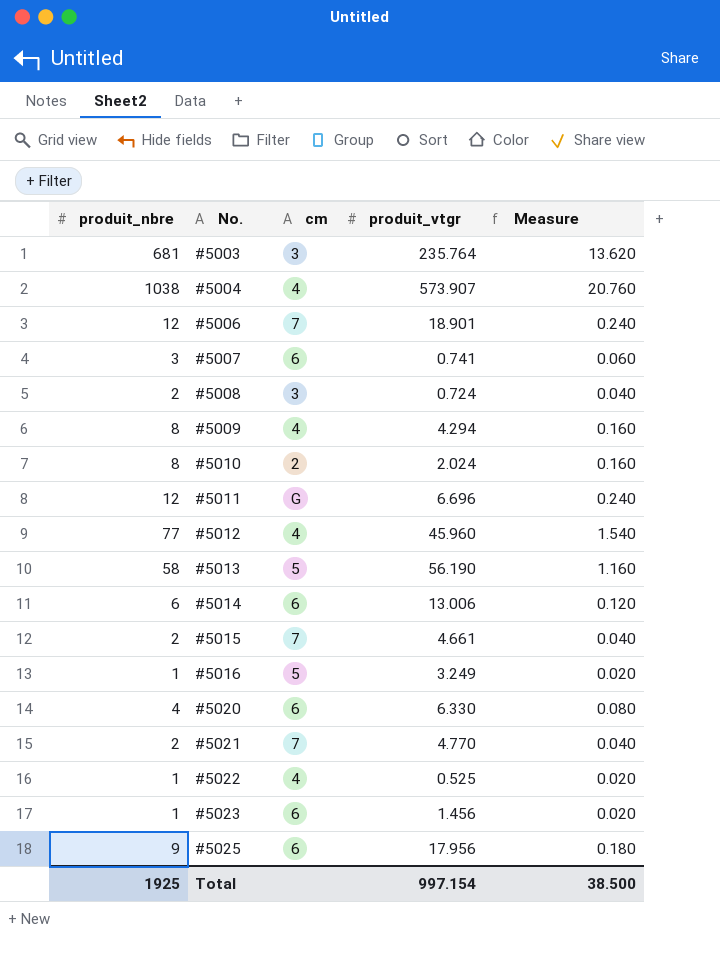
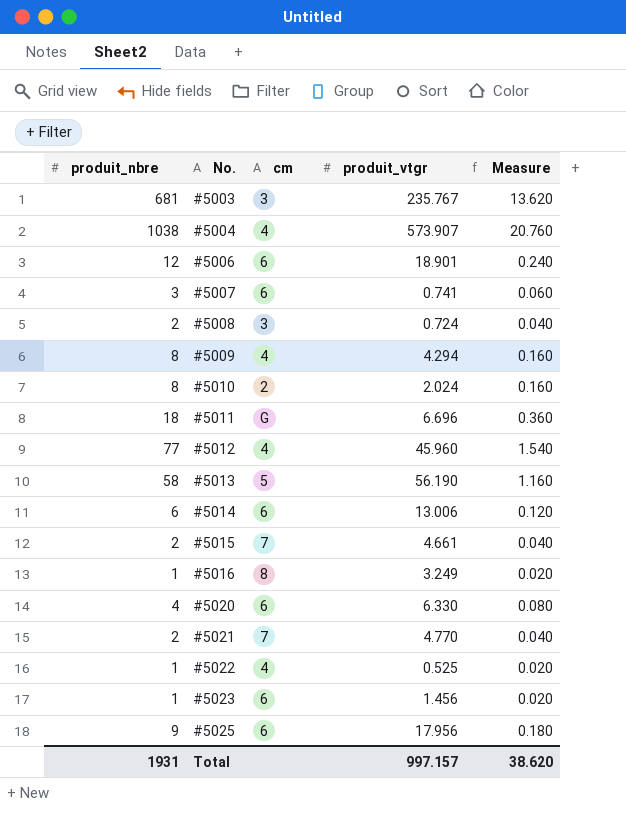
#5003 | produit_vtgr: 235.764 -> 235.767
#5006 | cm: 7 -> 6
#5011 | produit_nbre: 12 -> 18
#5011 | Measure: 0.240 -> 0.360
#5016 | cm: 5 -> 8
Total | produit_nbre: 1925 -> 1931
Total | produit_vtgr: 997.154 -> 997.157
Total | Measure: 38.500 -> 38.620

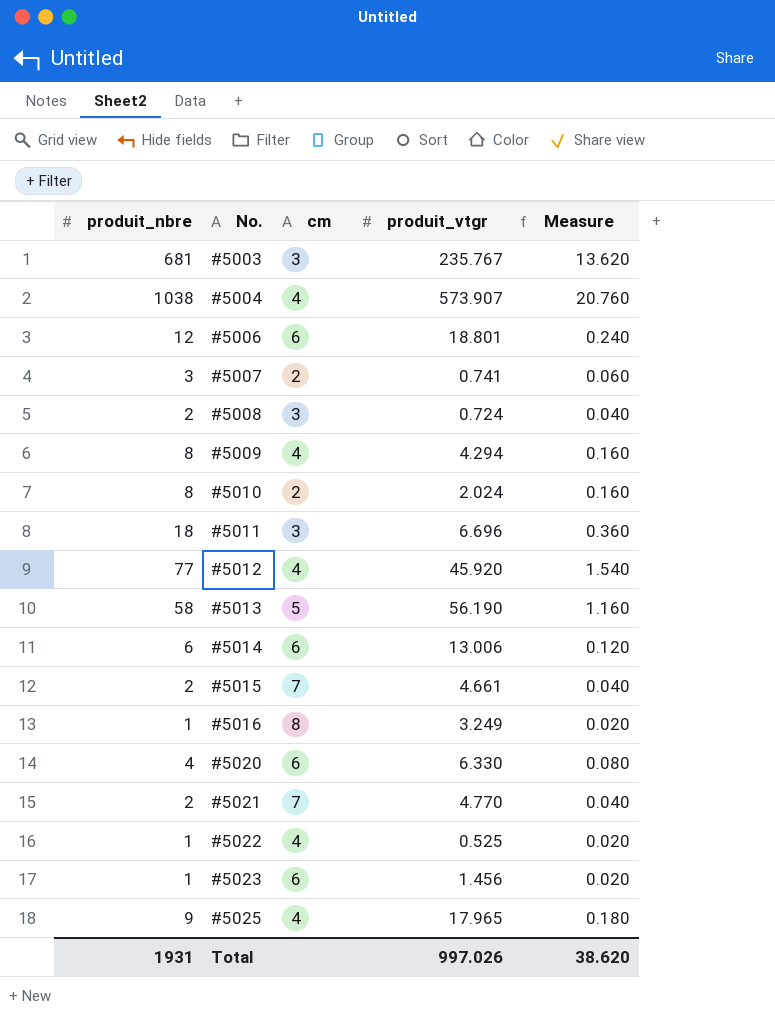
#5006 | produit_vtgr: 18.901 -> 18.801
#5007 | cm: 6 -> 2
#5011 | cm: G -> 3
#5012 | produit_vtgr: 45.960 -> 45.920
#5025 | cm: 6 -> 4
#5025 | produit_vtgr: 17.956 -> 17.965
Total | produit_vtgr: 997.157 -> 997.026

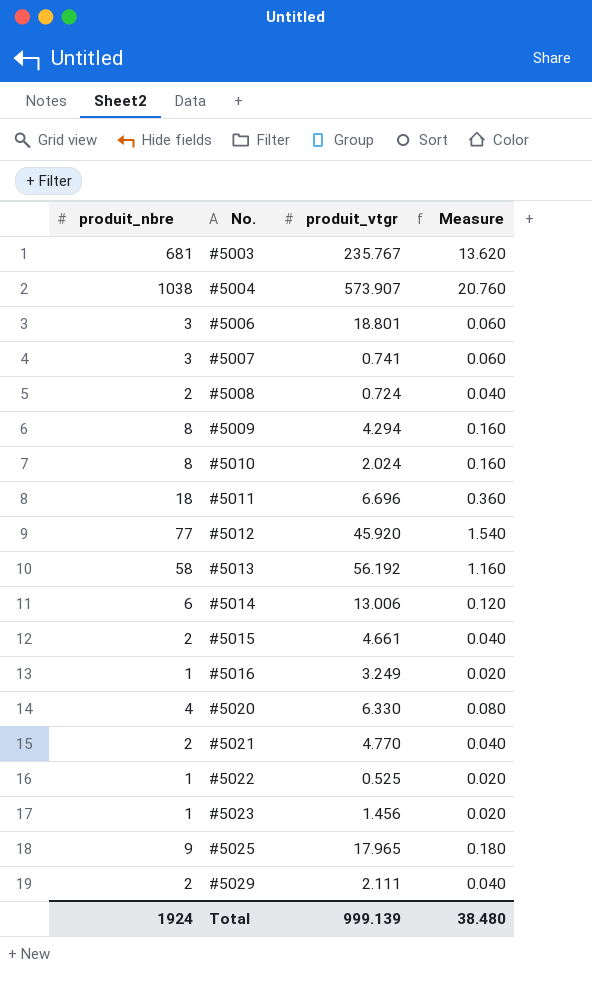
column cm | position: 3 -> none
#5006 | produit_nbre: 12 -> 3
#5006 | Measure: 0.240 -> 0.060
#5013 | produit_vtgr: 56.190 -> 56.192
row #5029: none -> 2 | 2.111 | 0.040
Total | produit_nbre: 1931 -> 1924
Total | produit_vtgr: 997.026 -> 999.139
Total | Measure: 38.620 -> 38.480

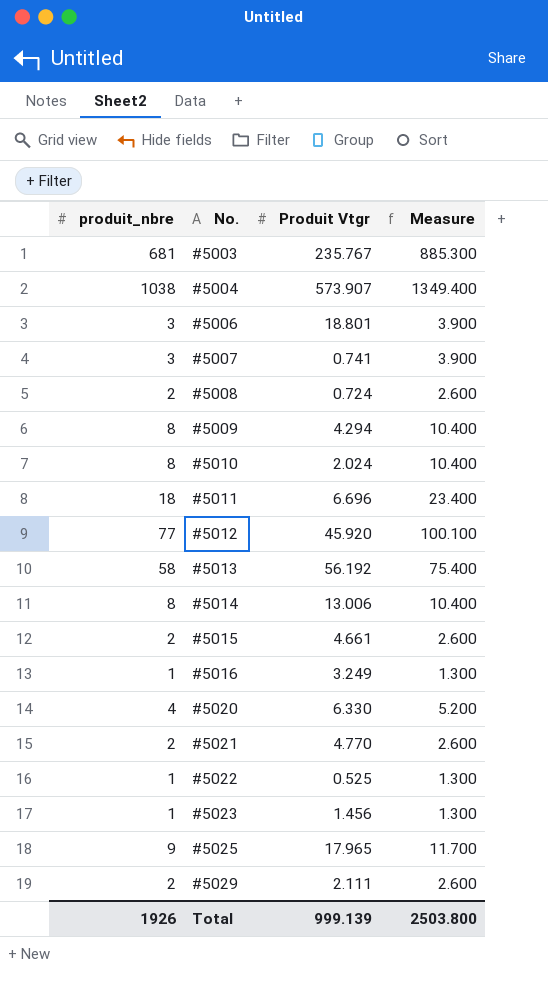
column name: produit_vtgr -> Produit Vtgr
column Measure | formula: [produit_nbre] * 0.02 -> [produit_nbre] * 1.3
#5014 | produit_nbre: 6 -> 8
Total | produit_nbre: 1924 -> 1926
Total | Measure: 38.480 -> 2503.800

